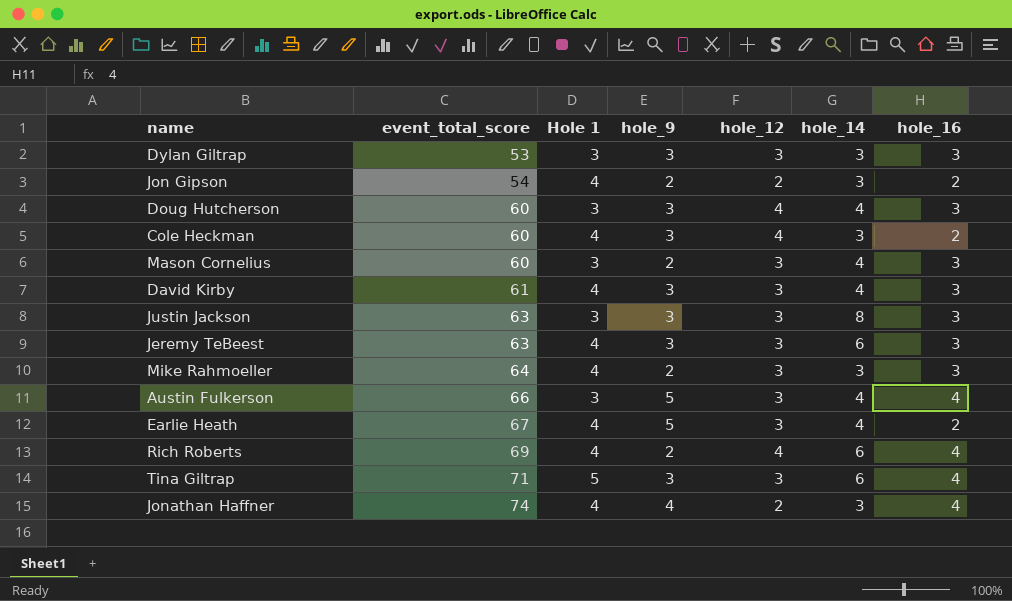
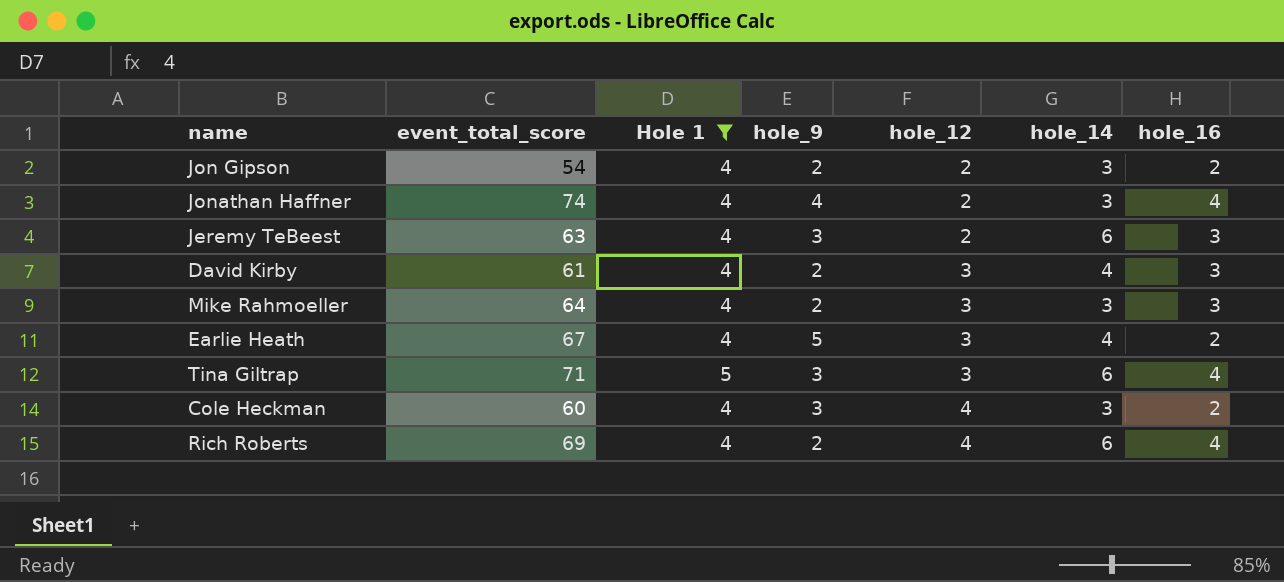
filter: none -> Hole 1 != 3
row order: event_total_score ascending -> hole_12 ascending
Jeremy TeBeest | hole_12: 3 -> 2
David Kirby | hole_9: 3 -> 2

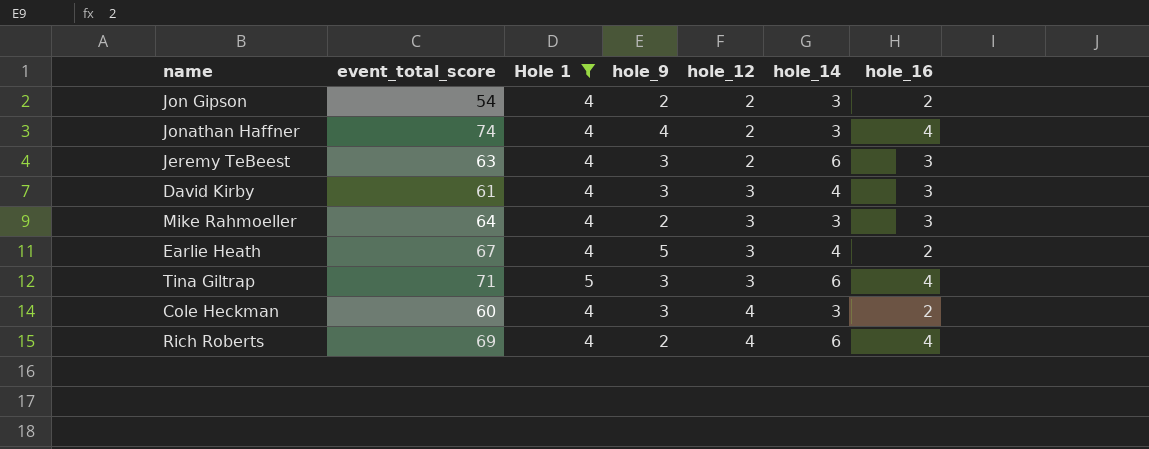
David Kirby | hole_9: 2 -> 3

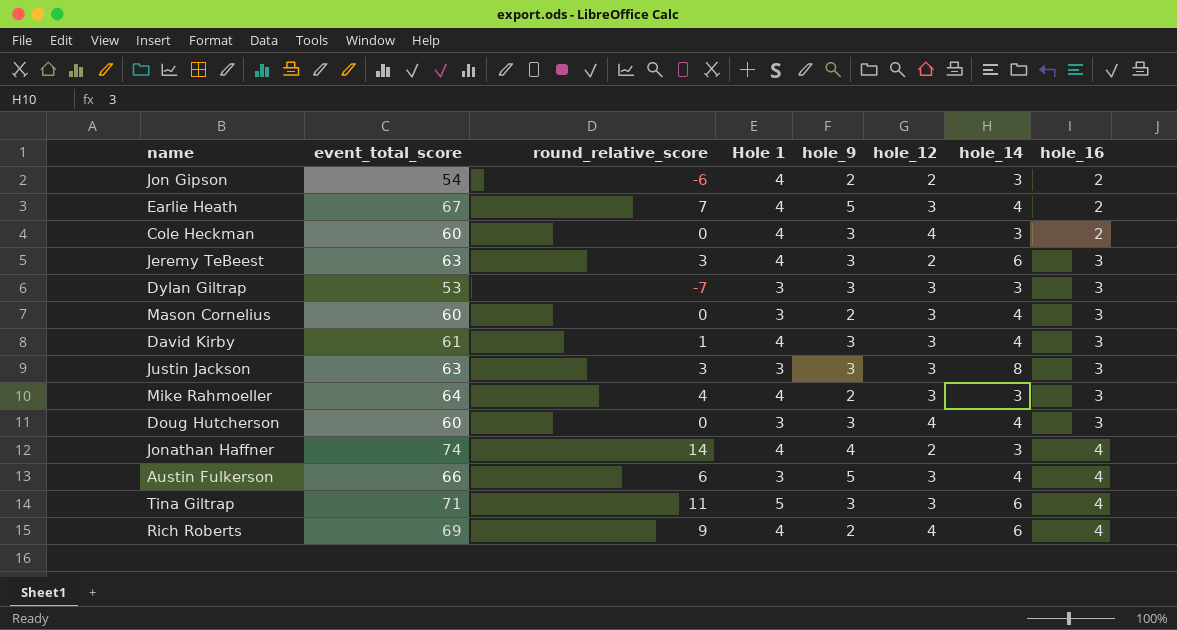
filter: Hole 1 != 3 -> none
row order: hole_12 ascending -> hole_16 ascending
column round_relative_score | position: none -> 3

